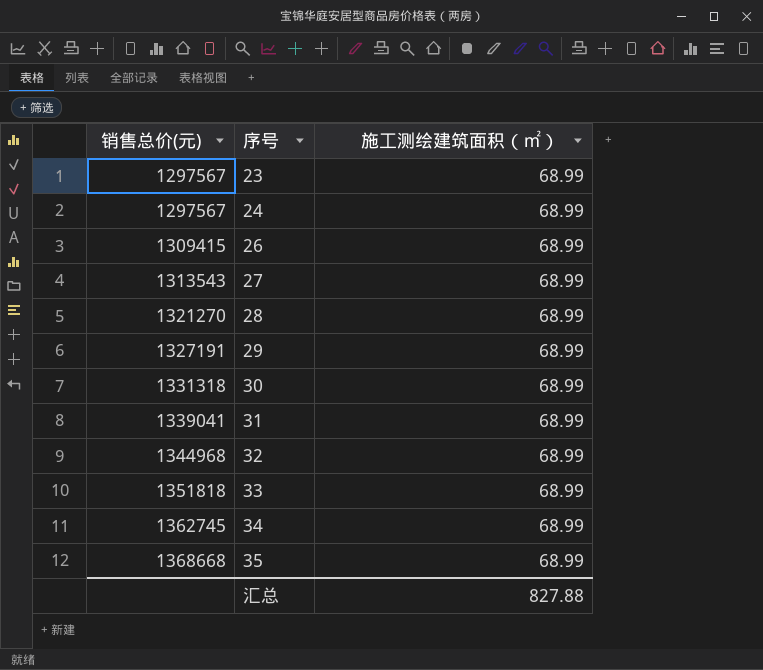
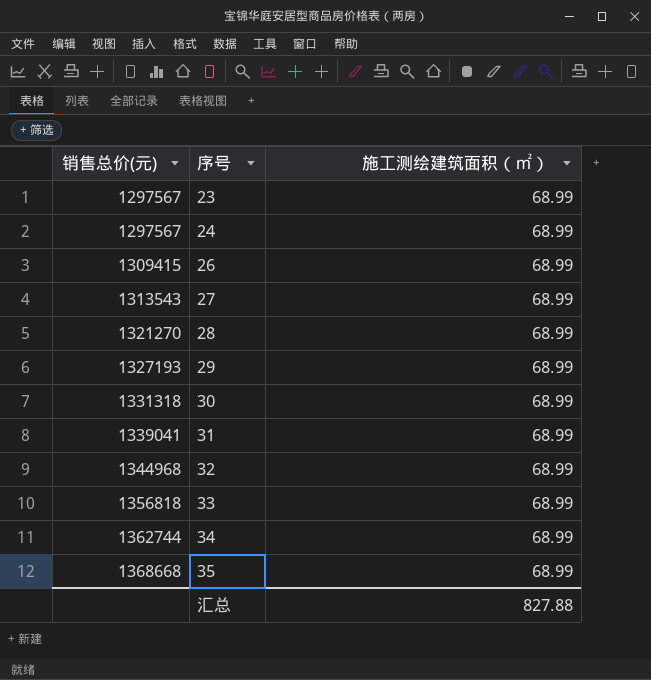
29 | 销售总价(元): 1327191 -> 1327193
33 | 销售总价(元): 1351818 -> 1356818
34 | 销售总价(元): 1362745 -> 1362744

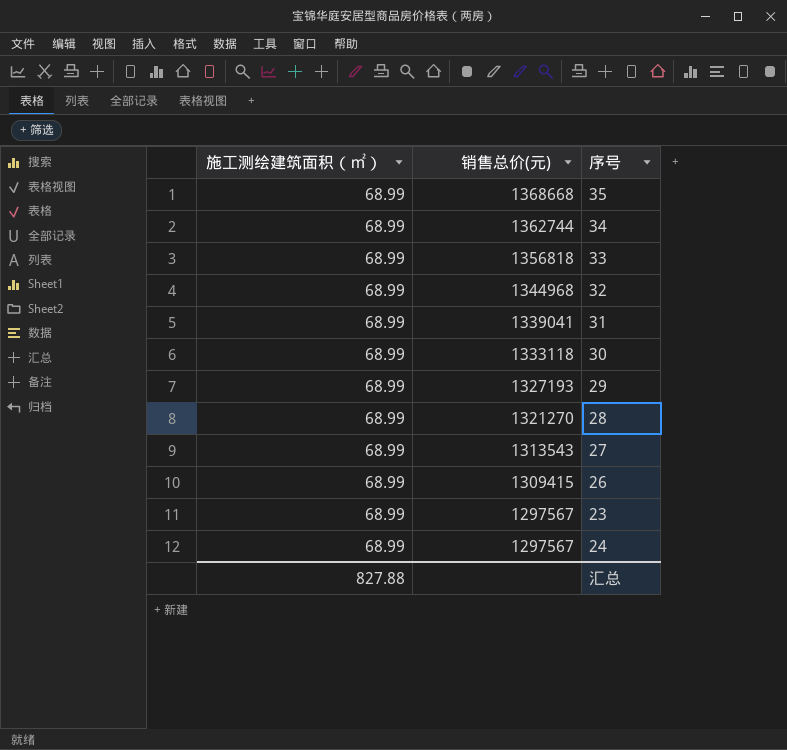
row order: 销售总价(元) ascending -> 销售总价(元) descending
column 施工测绘建筑面积（㎡） | position: 3 -> 1
30 | 销售总价(元): 1331318 -> 1333118

